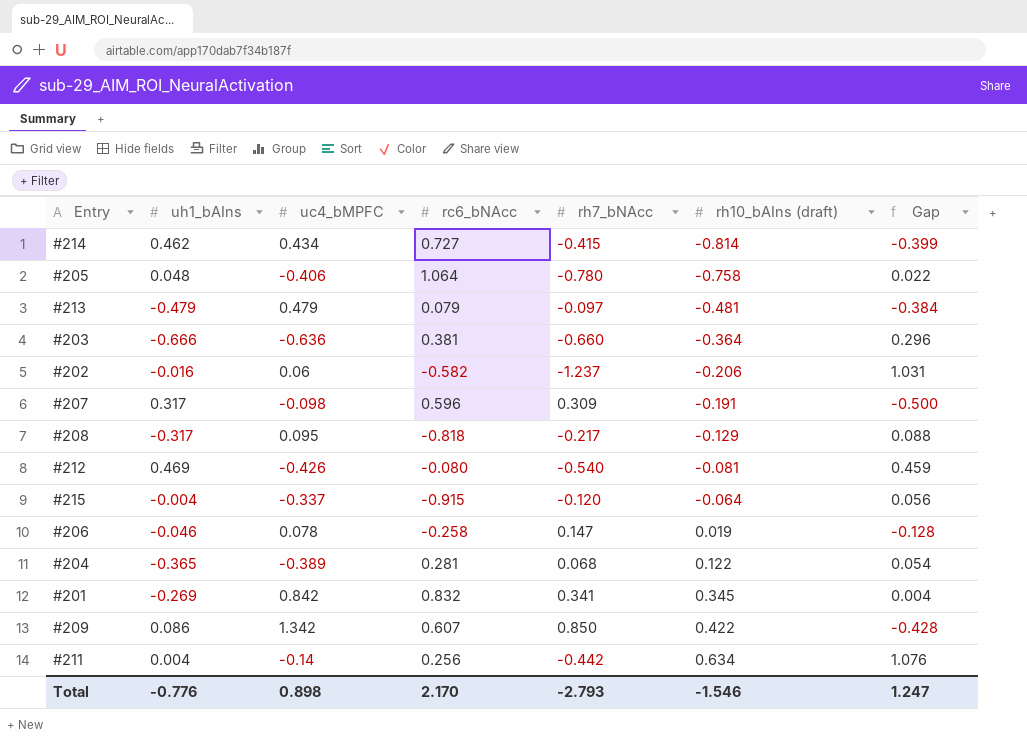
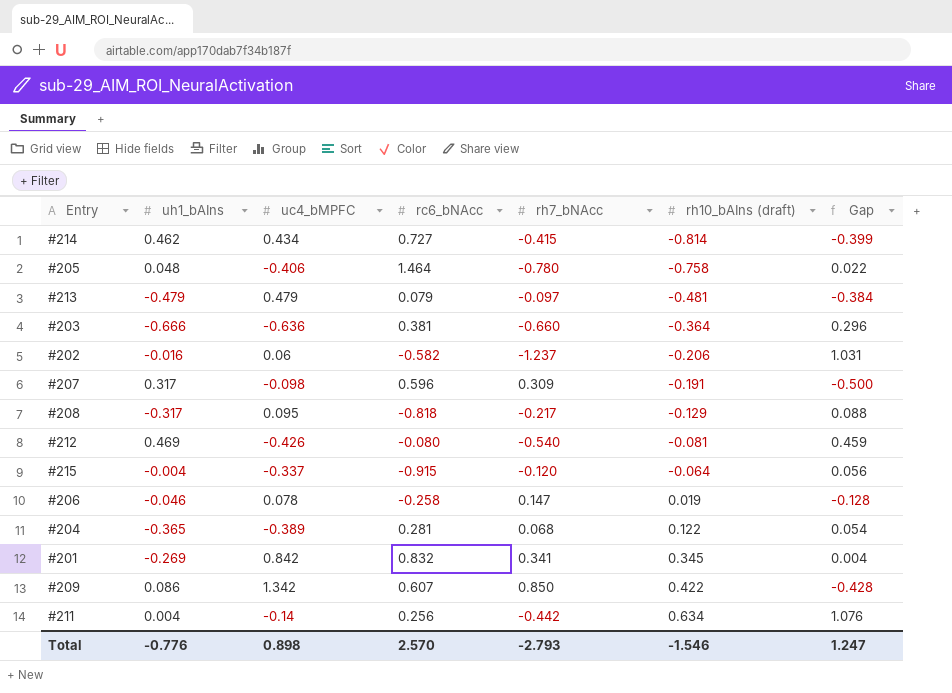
#205 | rc6_bNAcc: 1.064 -> 1.464
Total | rc6_bNAcc: 2.170 -> 2.570

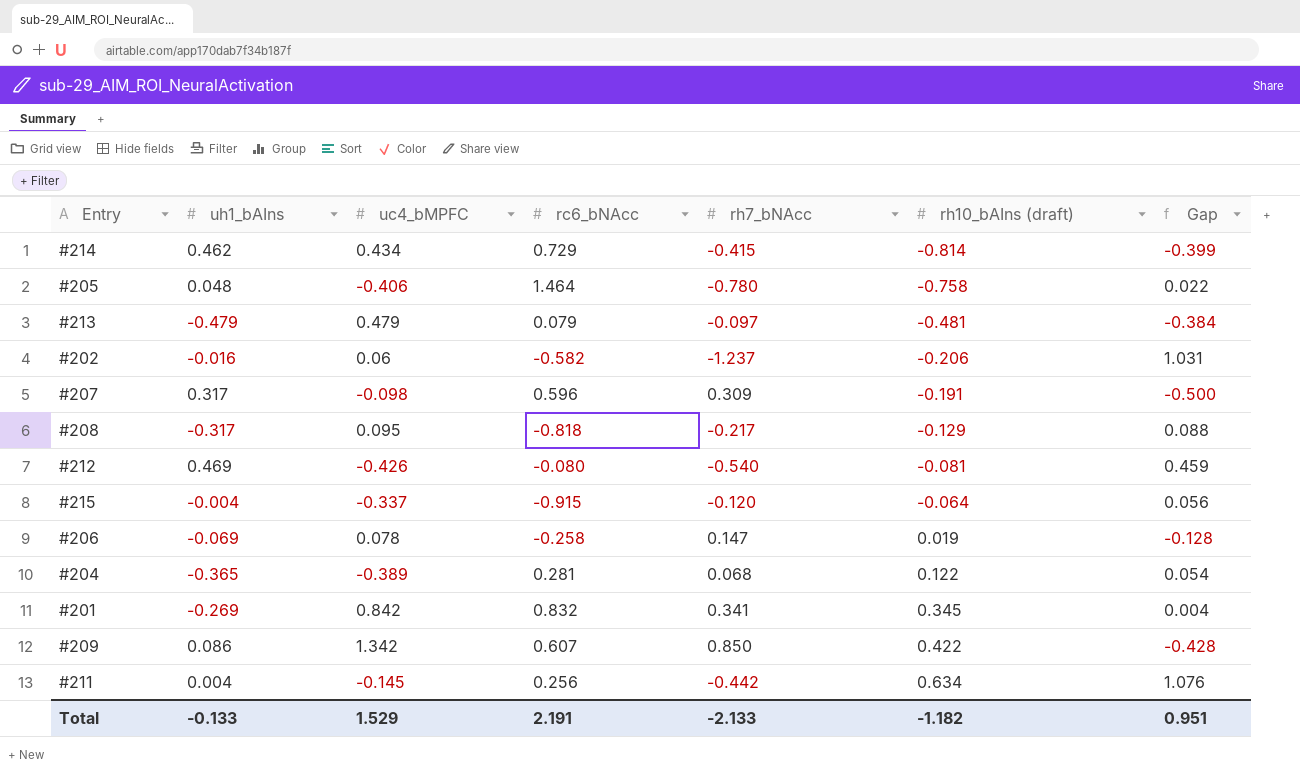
row #203: -0.666 | -0.636 | 0.381 | -0.660 | -0.364 | 0.296 -> none
#214 | rc6_bNAcc: 0.727 -> 0.729
#206 | uh1_bAIns: -0.046 -> -0.069
#211 | uc4_bMPFC: -0.14 -> -0.145
Total | uh1_bAIns: -0.776 -> -0.133
Total | uc4_bMPFC: 0.898 -> 1.529
Total | rc6_bNAcc: 2.570 -> 2.191
Total | rh7_bNAcc: -2.793 -> -2.133
Total | rh10_bAIns (draft): -1.546 -> -1.182
Total | Gap: 1.247 -> 0.951

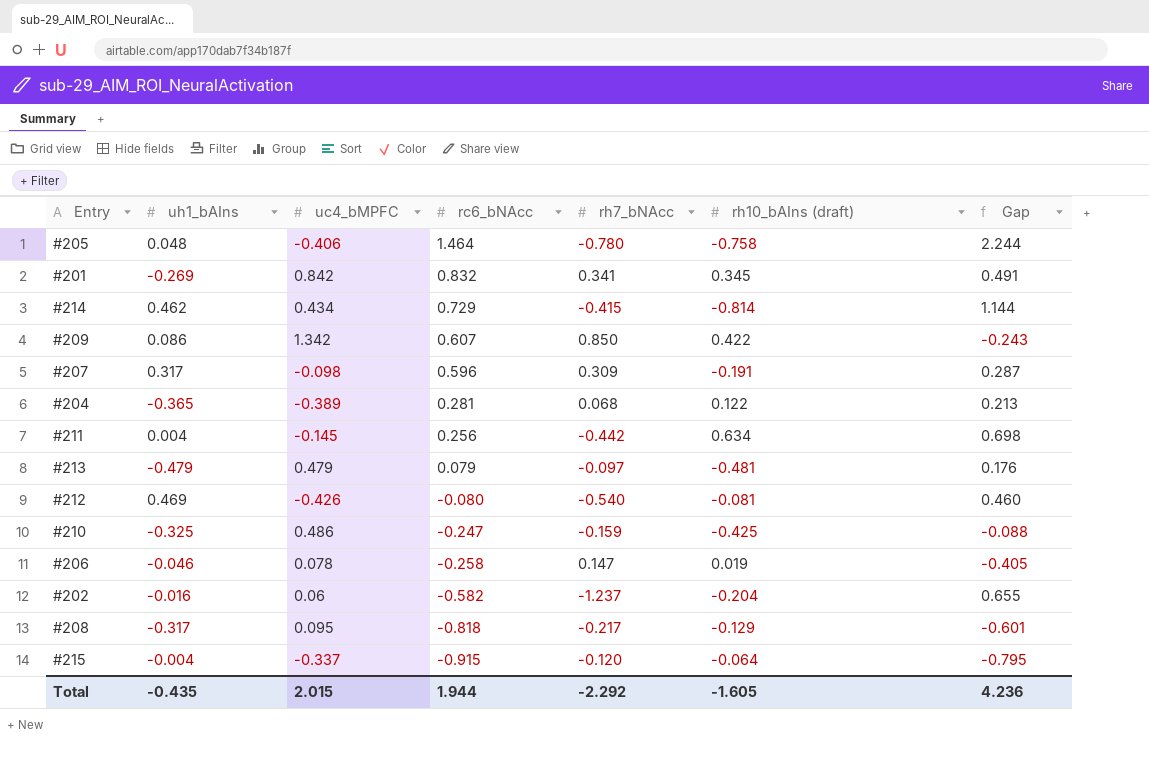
row order: rh10_bAIns (draft) ascending -> rc6_bNAcc descending
column Gap | formula: [rh10_bAIns (draft)] - [rh7_bNAcc] -> [rc6_bNAcc] - [rh7_bNAcc]
row #210: none -> -0.325 | 0.486 | -0.247 | -0.159 | -0.425 | -0.088
#206 | uh1_bAIns: -0.069 -> -0.046
#202 | rh10_bAIns (draft): -0.206 -> -0.204
Total | uh1_bAIns: -0.133 -> -0.435
Total | uc4_bMPFC: 1.529 -> 2.015
Total | rc6_bNAcc: 2.191 -> 1.944
Total | rh7_bNAcc: -2.133 -> -2.292
Total | rh10_bAIns (draft): -1.182 -> -1.605
Total | Gap: 0.951 -> 4.236

